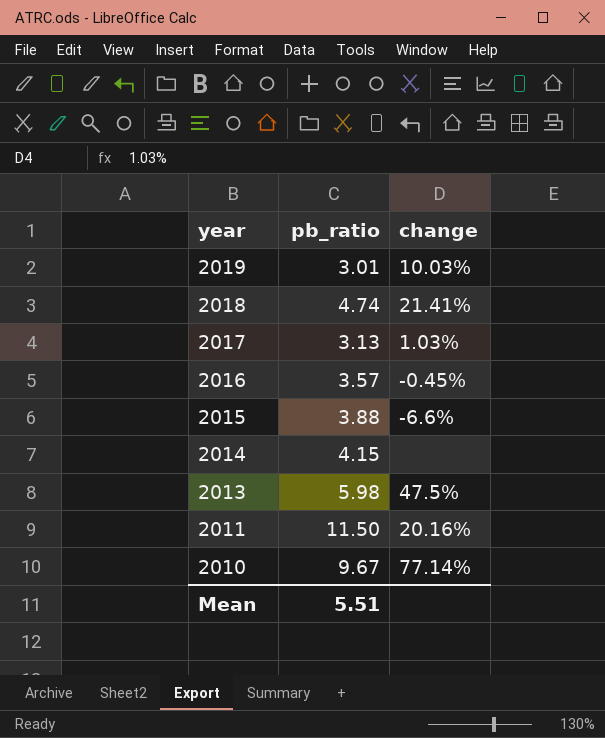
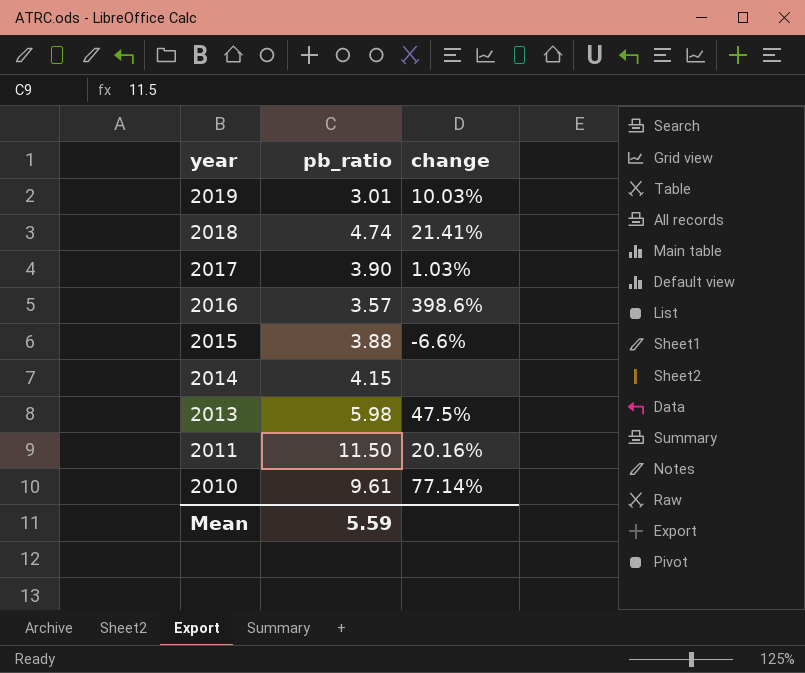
2017 | pb_ratio: 3.13 -> 3.90
2016 | change: -0.45% -> 398.6%
2010 | pb_ratio: 9.67 -> 9.61
Mean | pb_ratio: 5.51 -> 5.59

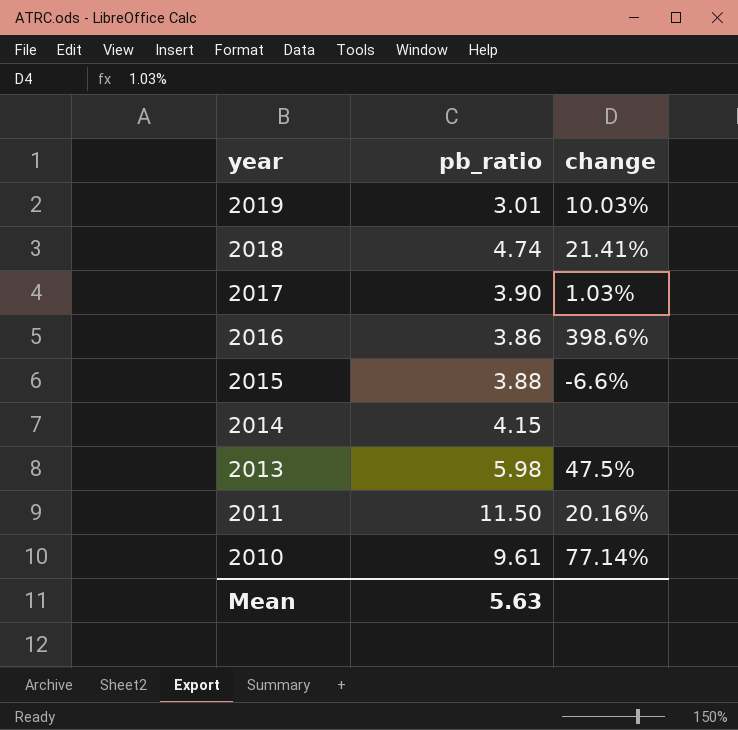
2016 | pb_ratio: 3.57 -> 3.86
Mean | pb_ratio: 5.59 -> 5.63

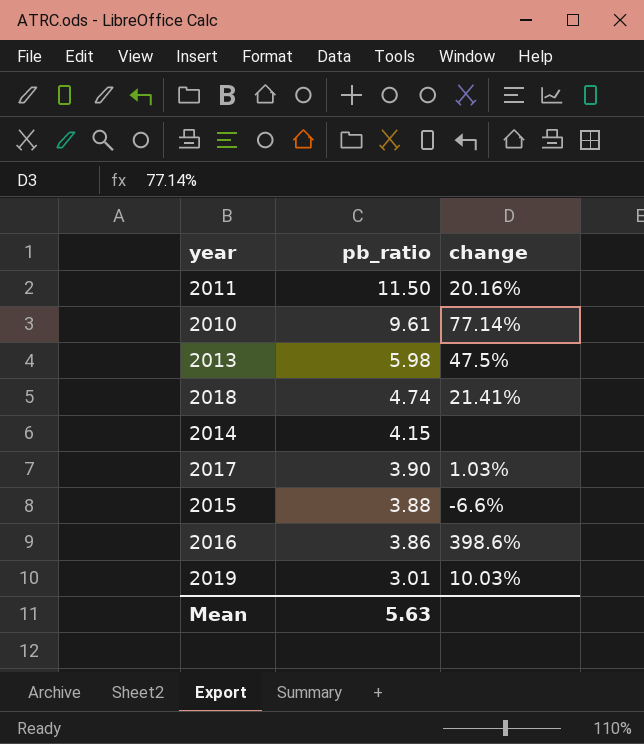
row order: year descending -> pb_ratio descending

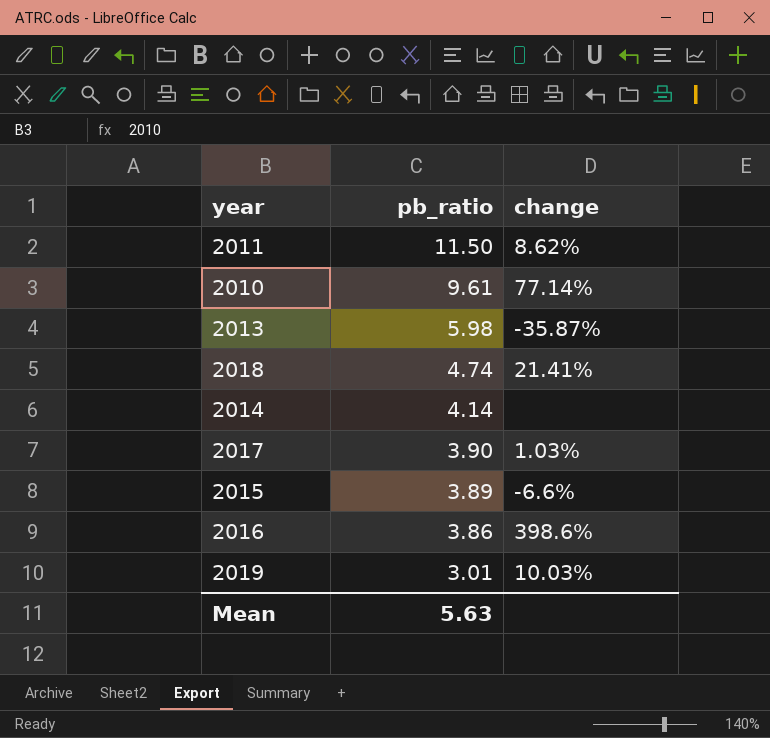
2011 | change: 20.16% -> 8.62%
2013 | change: 47.5% -> -35.87%
2014 | pb_ratio: 4.15 -> 4.14
2015 | pb_ratio: 3.88 -> 3.89

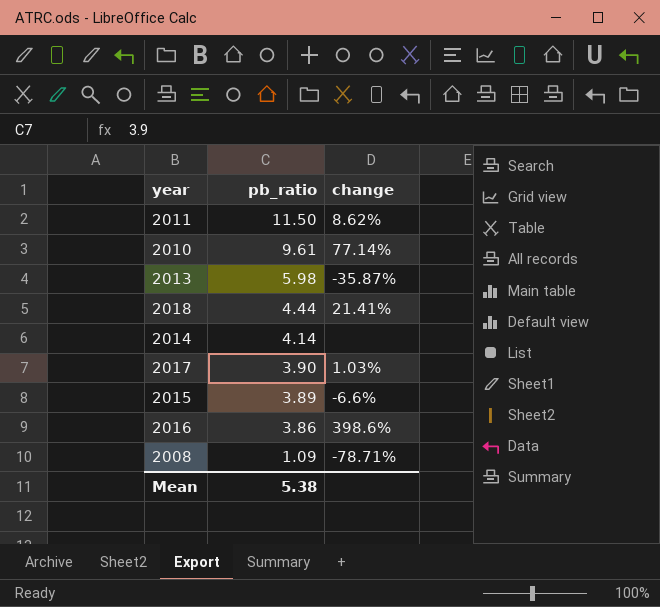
row 2019: 3.01 | 10.03% -> none
2018 | pb_ratio: 4.74 -> 4.44
row 2008: none -> 1.09 | -78.71%
Mean | pb_ratio: 5.63 -> 5.38

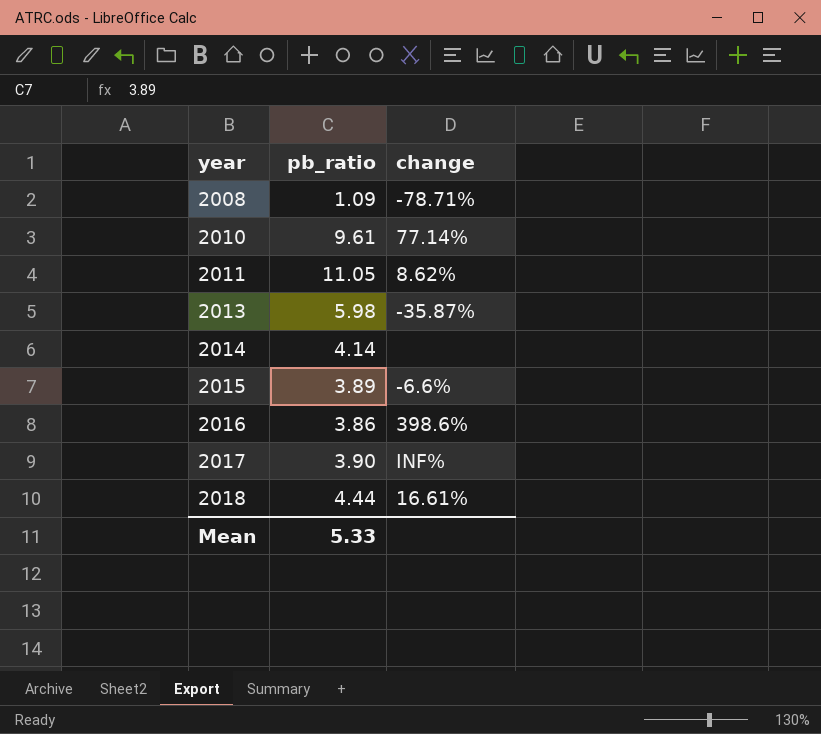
row order: pb_ratio descending -> year ascending
2011 | pb_ratio: 11.50 -> 11.05
2017 | change: 1.03% -> INF%
2018 | change: 21.41% -> 16.61%
Mean | pb_ratio: 5.38 -> 5.33

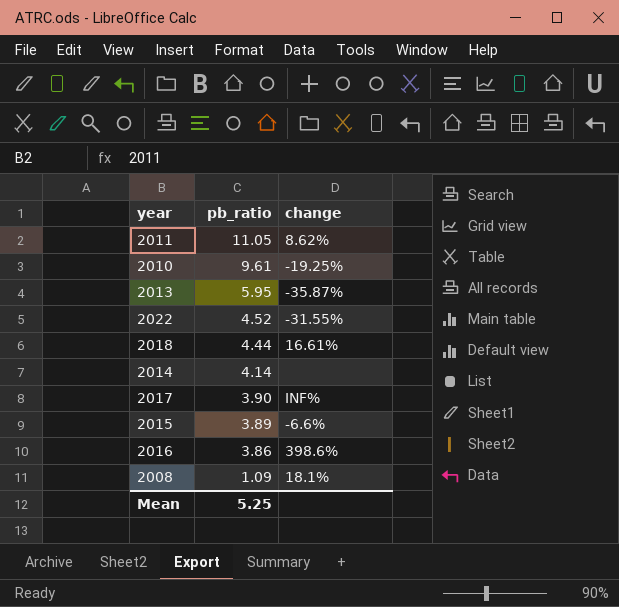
row order: year ascending -> pb_ratio descending
2010 | change: 77.14% -> -19.25%
2013 | pb_ratio: 5.98 -> 5.95
row 2022: none -> 4.52 | -31.55%
2008 | change: -78.71% -> 18.1%
Mean | pb_ratio: 5.33 -> 5.25

